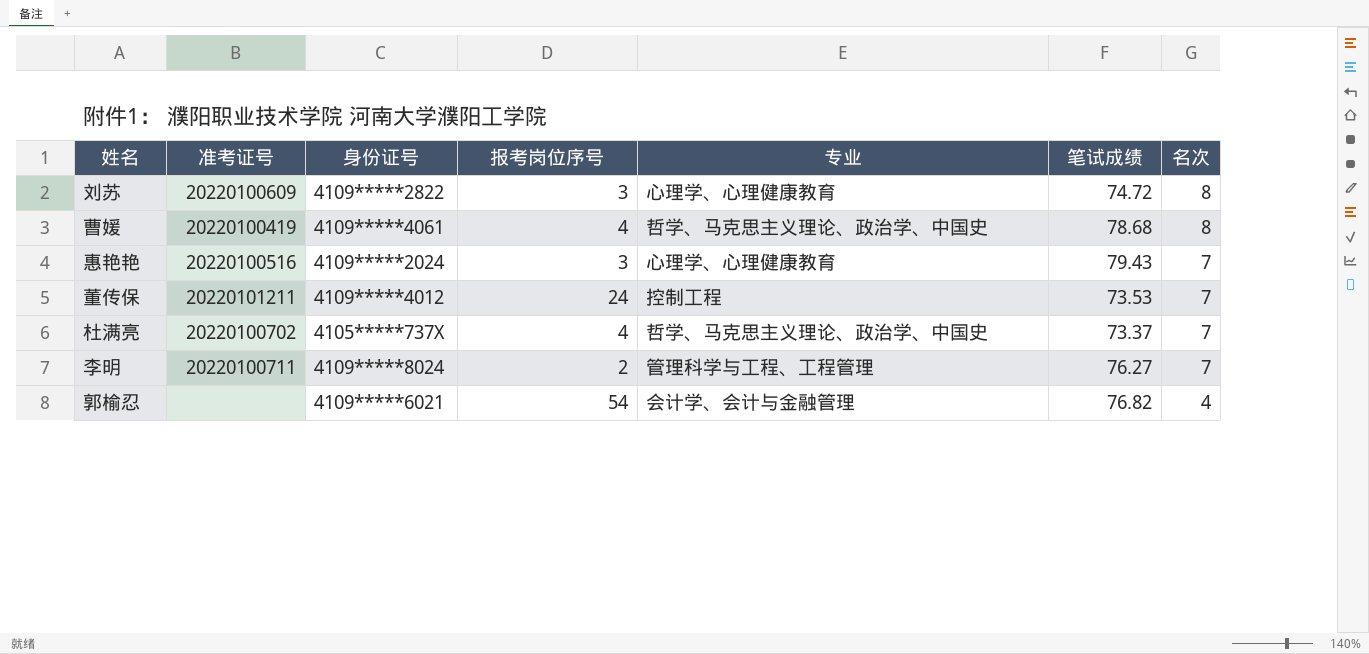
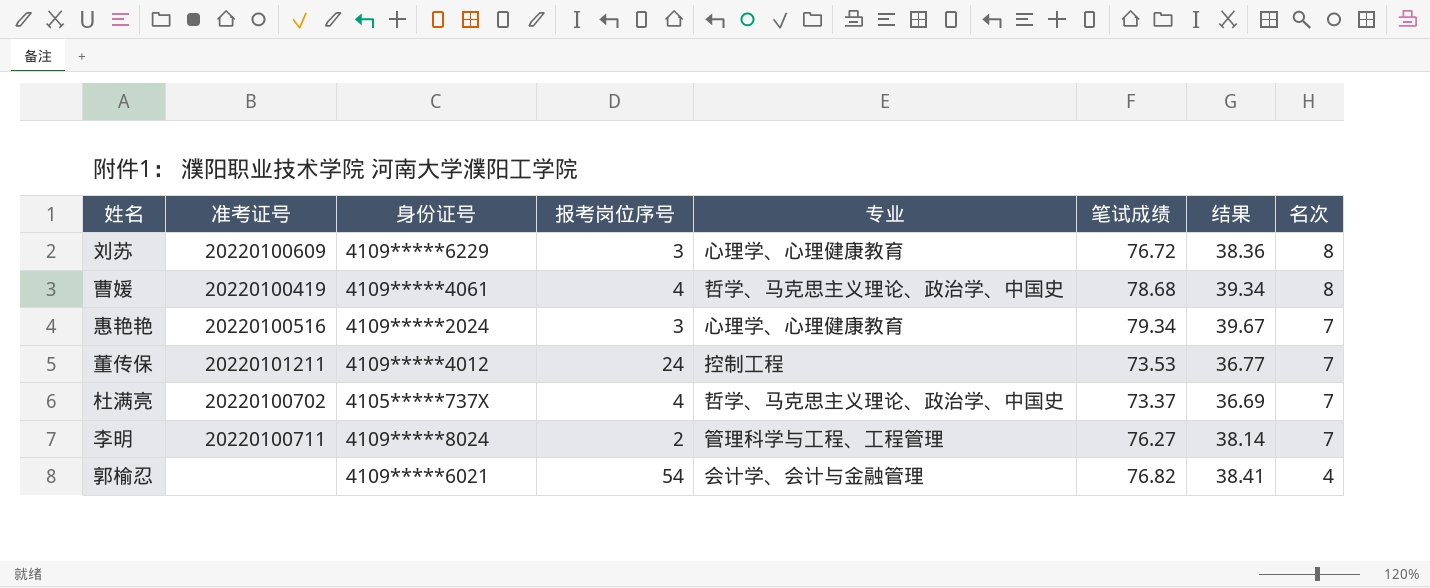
column 结果 | formula: none -> [笔试成绩] * 0.5
刘苏 | 身份证号: 4109*****2822 -> 4109*****6229
刘苏 | 笔试成绩: 74.72 -> 76.72
惠艳艳 | 笔试成绩: 79.43 -> 79.34

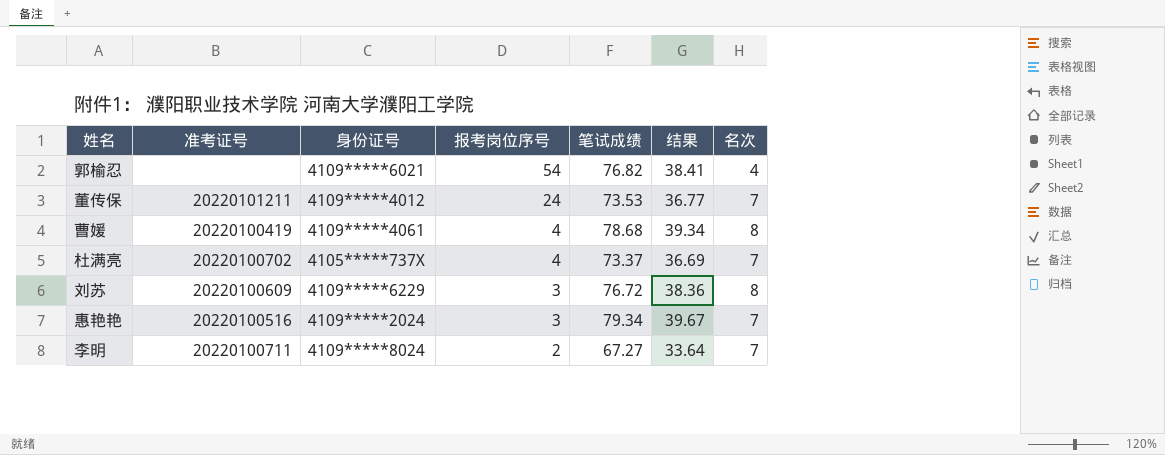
row order: 名次 descending -> 报考岗位序号 descending
column 专业 | position: 5 -> none
李明 | 笔试成绩: 76.27 -> 67.27
李明 | 结果: 38.14 -> 33.64

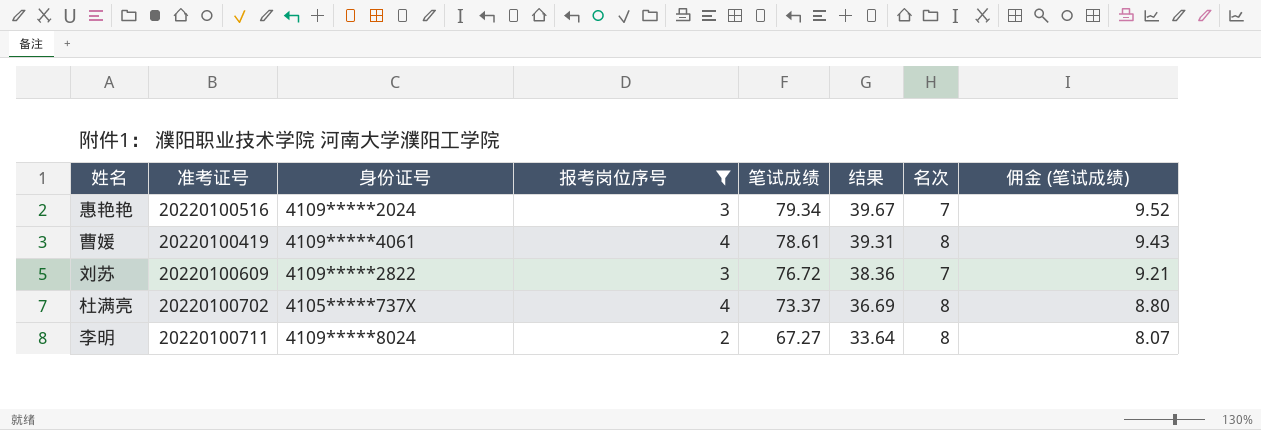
filter: none -> 报考岗位序号 <= 4
row order: 报考岗位序号 descending -> 笔试成绩 descending
column 佣金 (笔试成绩) | formula: none -> [笔试成绩] * 0.12
曹媛 | 笔试成绩: 78.68 -> 78.61
曹媛 | 结果: 39.34 -> 39.31
刘苏 | 身份证号: 4109*****6229 -> 4109*****2822
刘苏 | 名次: 8 -> 7
杜满亮 | 名次: 7 -> 8
李明 | 名次: 7 -> 8

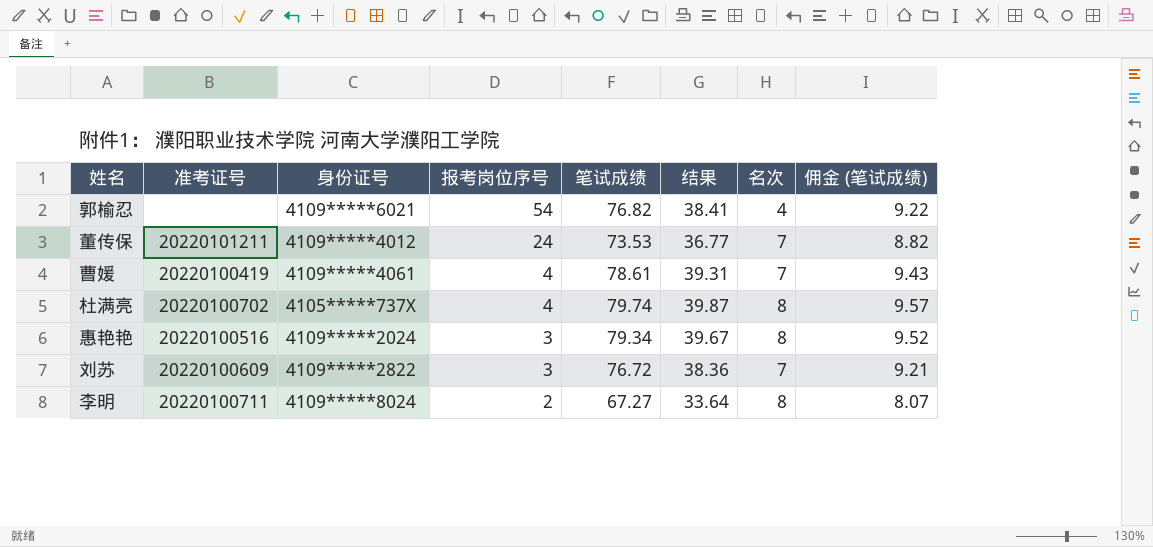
filter: 报考岗位序号 <= 4 -> none
row order: 笔试成绩 descending -> 报考岗位序号 descending
曹媛 | 名次: 8 -> 7
杜满亮 | 笔试成绩: 73.37 -> 79.74
杜满亮 | 结果: 36.69 -> 39.87
杜满亮 | 佣金 (笔试成绩): 8.80 -> 9.57
惠艳艳 | 名次: 7 -> 8

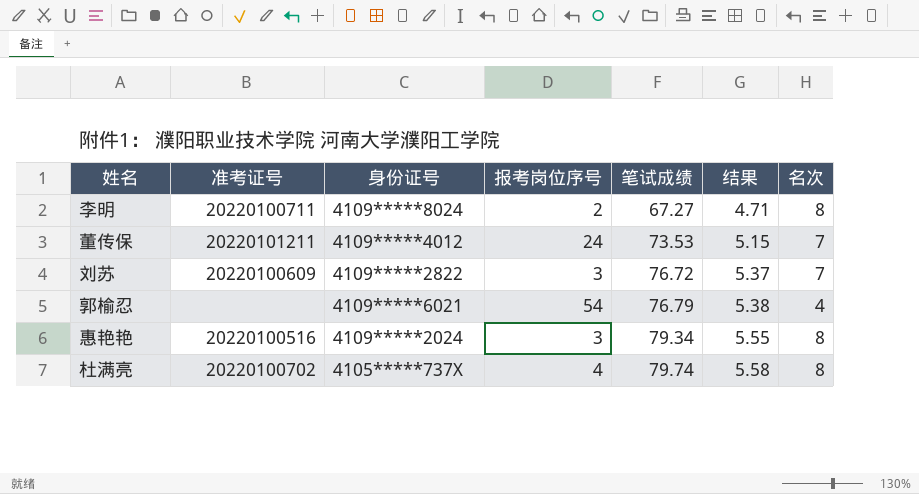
row order: 报考岗位序号 descending -> 笔试成绩 ascending
column 佣金 (笔试成绩) | formula: [笔试成绩] * 0.12 -> none
column 结果 | formula: [笔试成绩] * 0.5 -> [笔试成绩] * 0.07
row 曹媛: 20220100419 | 4109*****4061 | 4 | 78.61 | 39.31 | 7 | 9.43 -> none
郭榆忍 | 笔试成绩: 76.82 -> 76.79

